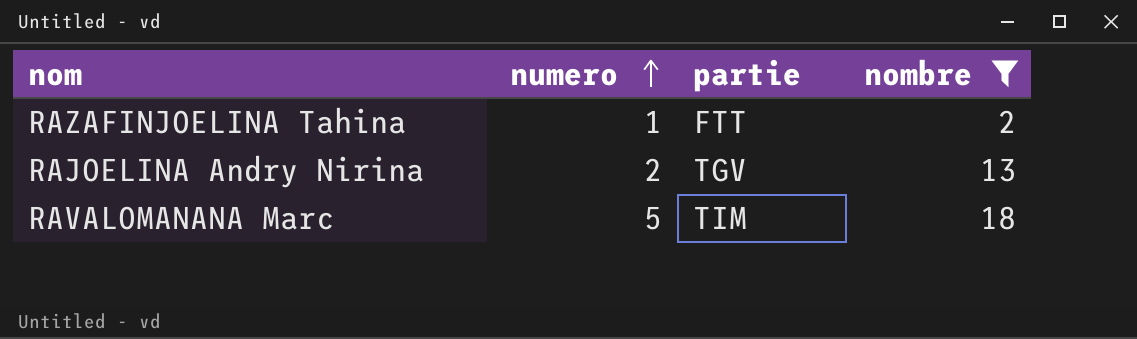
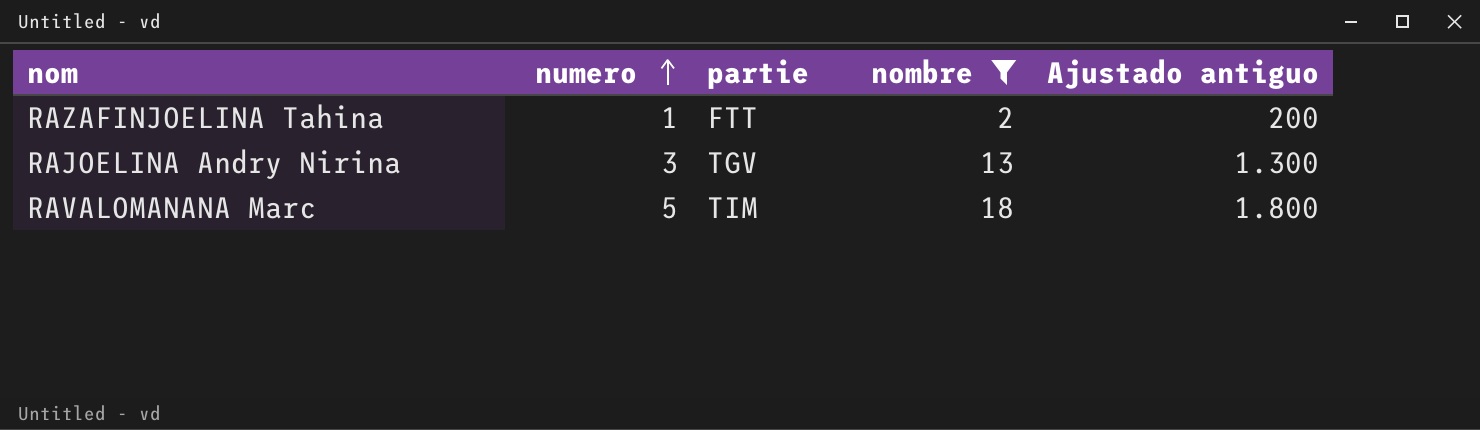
column Ajustado antiguo | formula: none -> [nombre] * 100
RAJOELINA Andry Nirina | numero: 2 -> 3

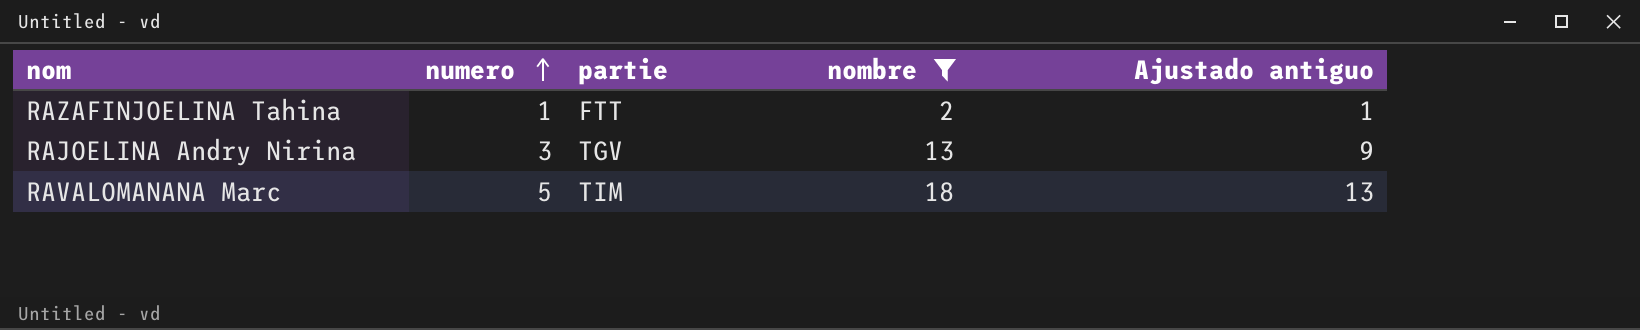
column Ajustado antiguo | formula: [nombre] * 100 -> [nombre] * 0,7

